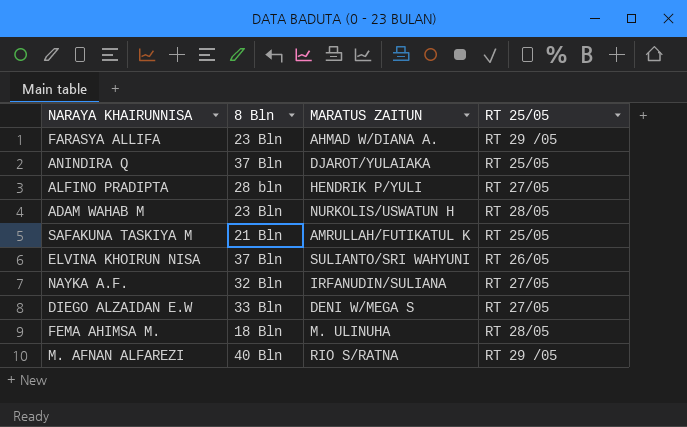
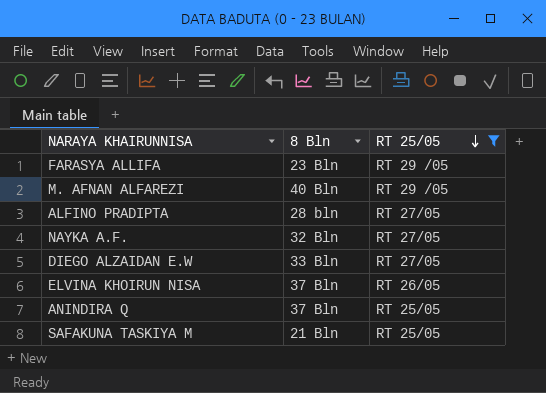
filter: none -> RT 25/05 != RT 28/05
row order: none -> RT 25/05 descending
column MARATUS ZAITUN | position: 3 -> none

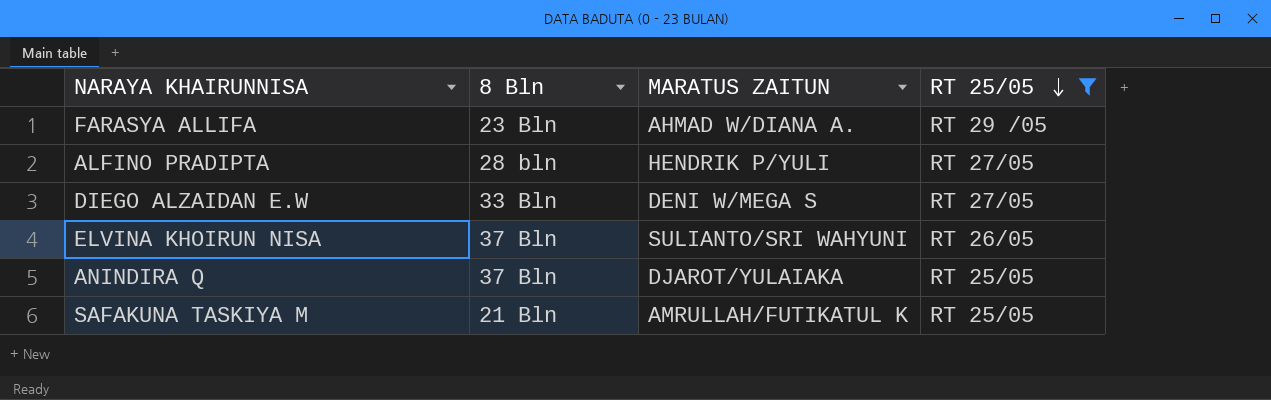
column MARATUS ZAITUN | position: none -> 3
row M. AFNAN ALFAREZI: 40 Bln | RT 29 /05 -> none
row NAYKA A.F.: 32 Bln | RT 27/05 -> none

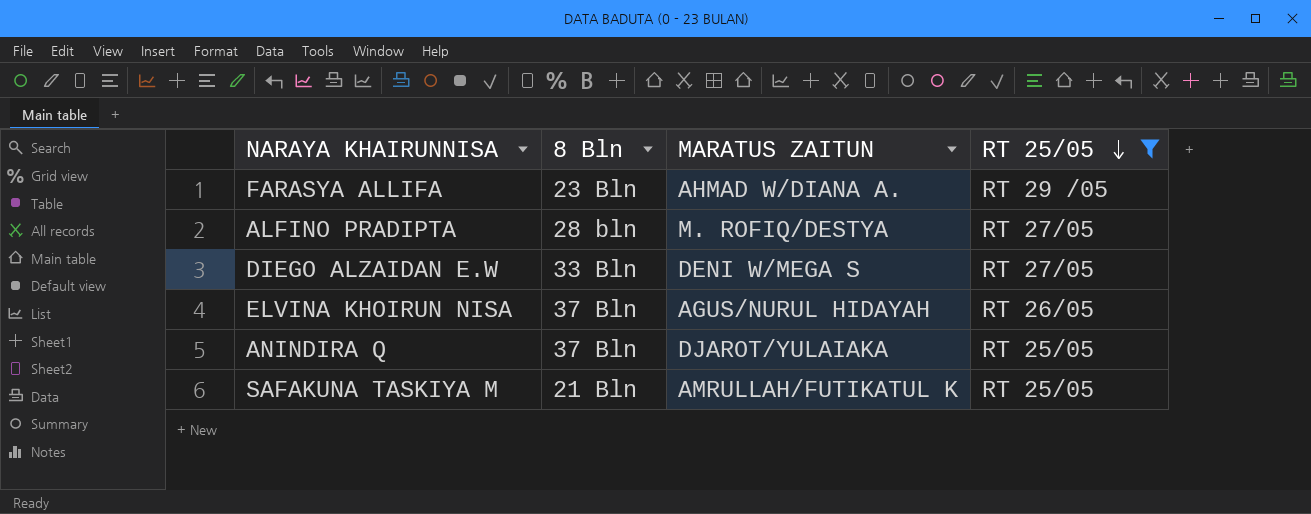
ALFINO PRADIPTA | MARATUS ZAITUN: HENDRIK P/YULI -> M. ROFIQ/DESTYA
ELVINA KHOIRUN NISA | MARATUS ZAITUN: SULIANTO/SRI WAHYUNI -> AGUS/NURUL HIDAYAH

